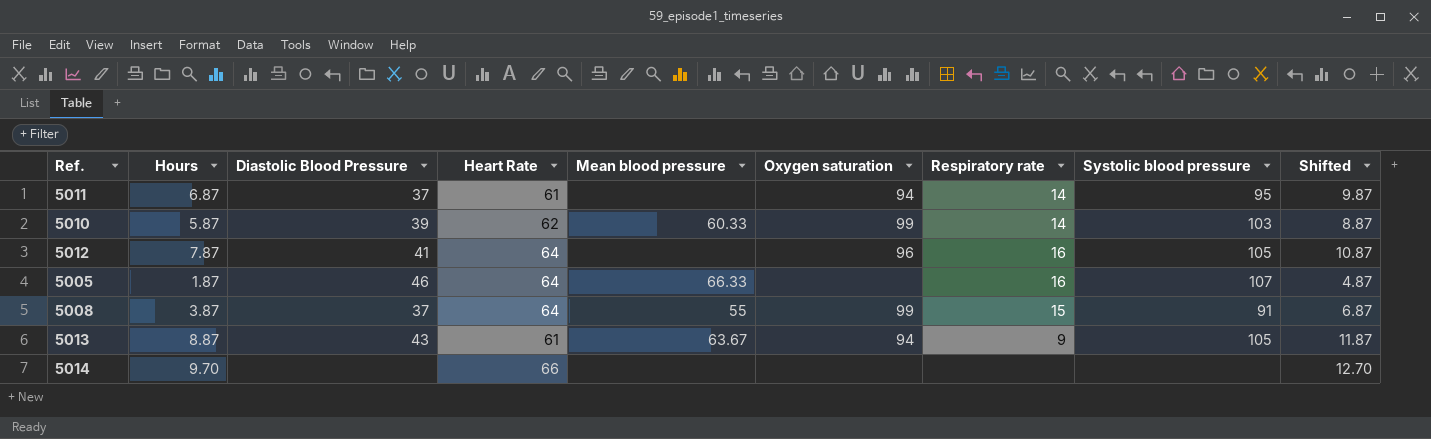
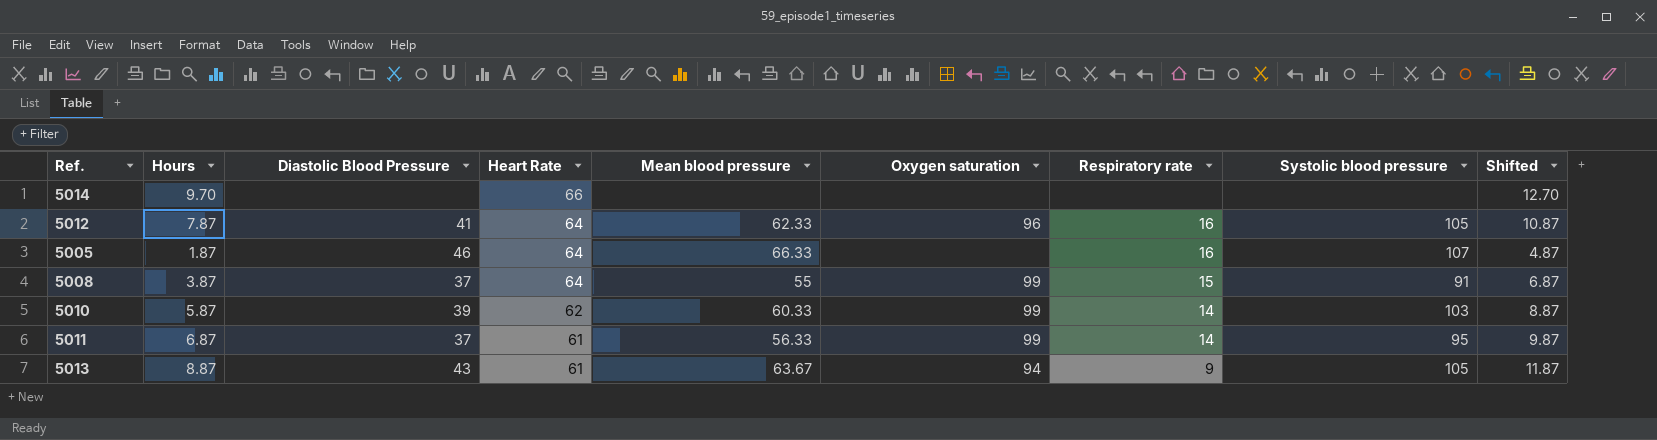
row order: none -> Heart Rate descending
5012 | Mean blood pressure: none -> 62.33
5011 | Mean blood pressure: none -> 56.33
5011 | Oxygen saturation: 94 -> 99

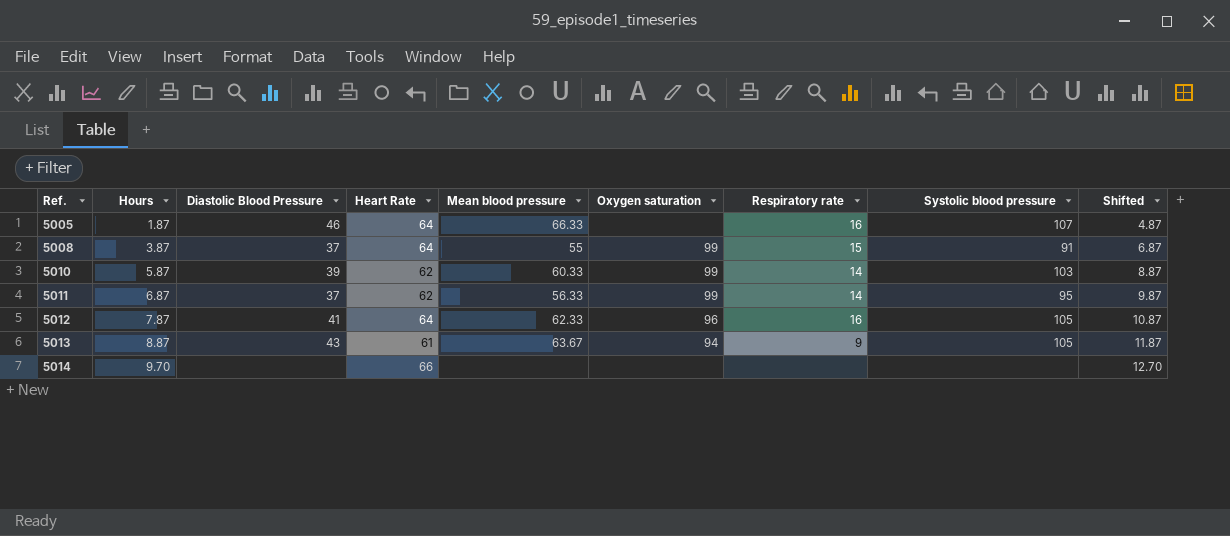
row order: Heart Rate descending -> Ref. ascending
5011 | Heart Rate: 61 -> 62

